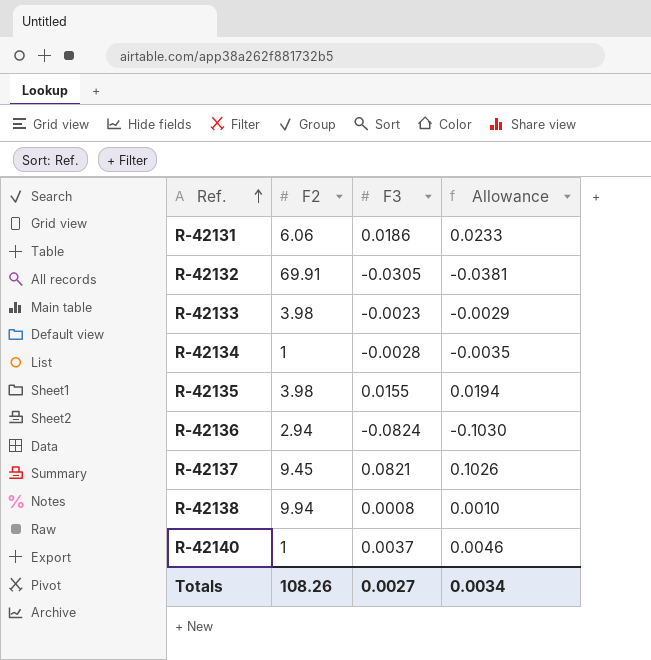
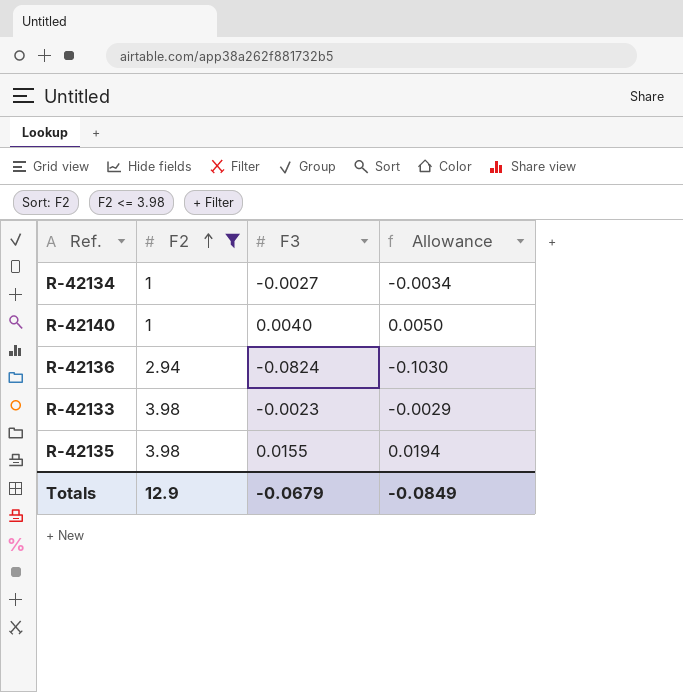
filter: none -> F2 <= 3.98
row order: Ref. ascending -> F2 ascending
R-42134 | F3: -0.0028 -> -0.0027
R-42134 | Allowance: -0.0035 -> -0.0034
R-42140 | F3: 0.0037 -> 0.0040
R-42140 | Allowance: 0.0046 -> 0.0050
Totals | F2: 108.26 -> 12.9
Totals | F3: 0.0027 -> -0.0679
Totals | Allowance: 0.0034 -> -0.0849

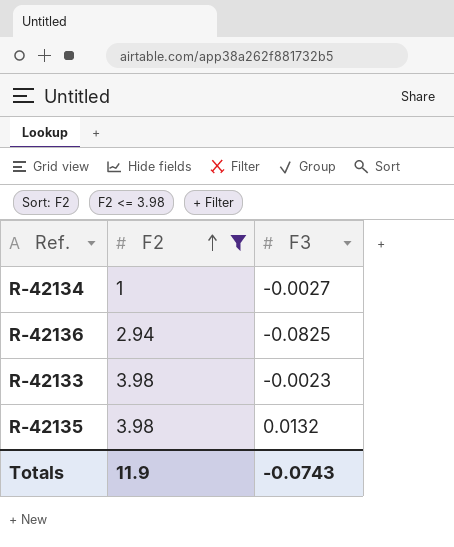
column Allowance | formula: [F3] * 1.25 -> none
row R-42140: 1 | 0.0040 | 0.0050 -> none
R-42136 | F3: -0.0824 -> -0.0825
R-42135 | F3: 0.0155 -> 0.0132
Totals | F2: 12.9 -> 11.9
Totals | F3: -0.0679 -> -0.0743

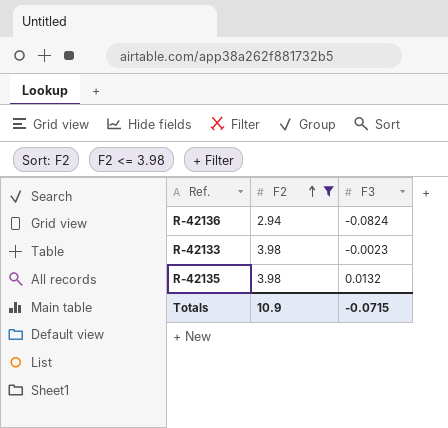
row R-42134: 1 | -0.0027 -> none
R-42136 | F3: -0.0825 -> -0.0824
Totals | F2: 11.9 -> 10.9
Totals | F3: -0.0743 -> -0.0715

